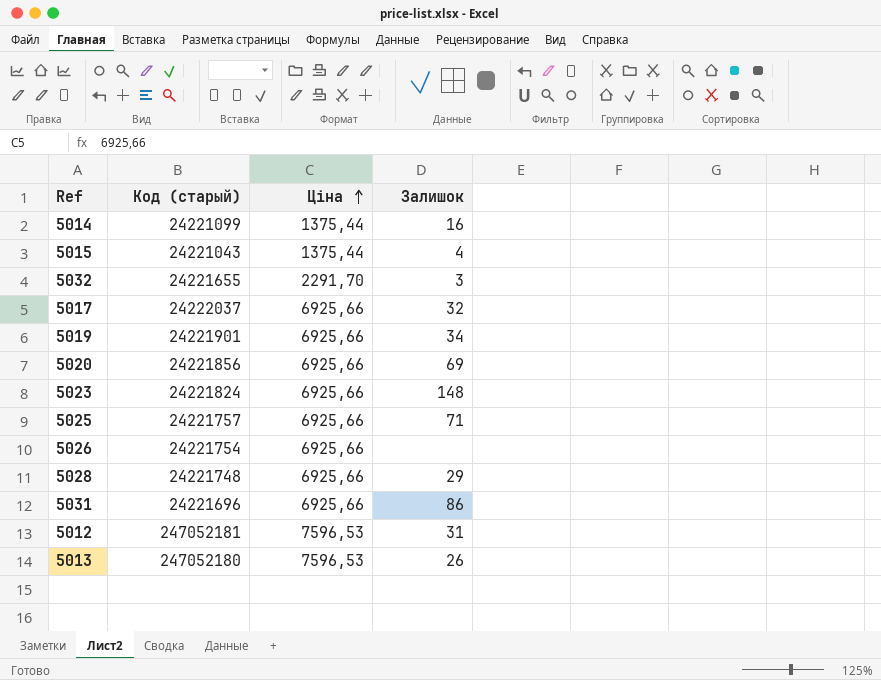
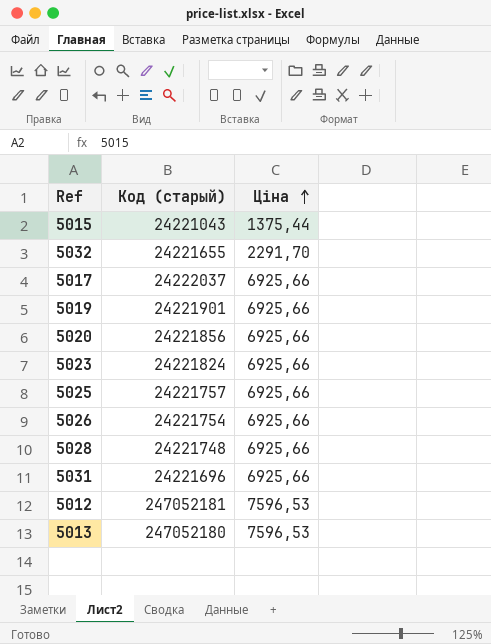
column Залишок | position: 4 -> none
row 5014: 24221099 | 1375,44 | 16 -> none

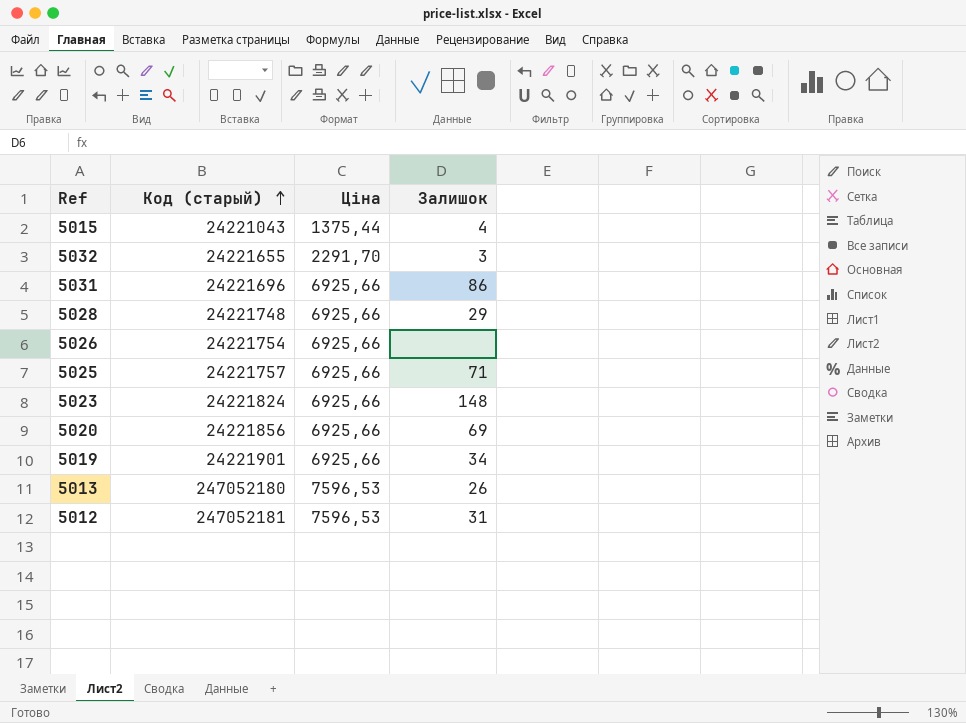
row order: Ціна ascending -> Код (старый) ascending
column Залишок | position: none -> 4
row 5017: 24222037 | 6925,66 -> none

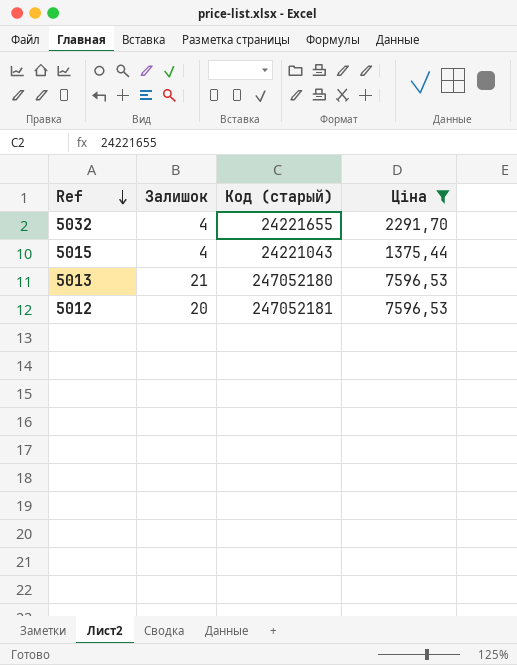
filter: none -> Ціна != 6925,66
row order: Код (старый) ascending -> Ref descending
column Залишок | position: 4 -> 2
5032 | Залишок: 3 -> 4
5013 | Залишок: 26 -> 21
5012 | Залишок: 31 -> 20

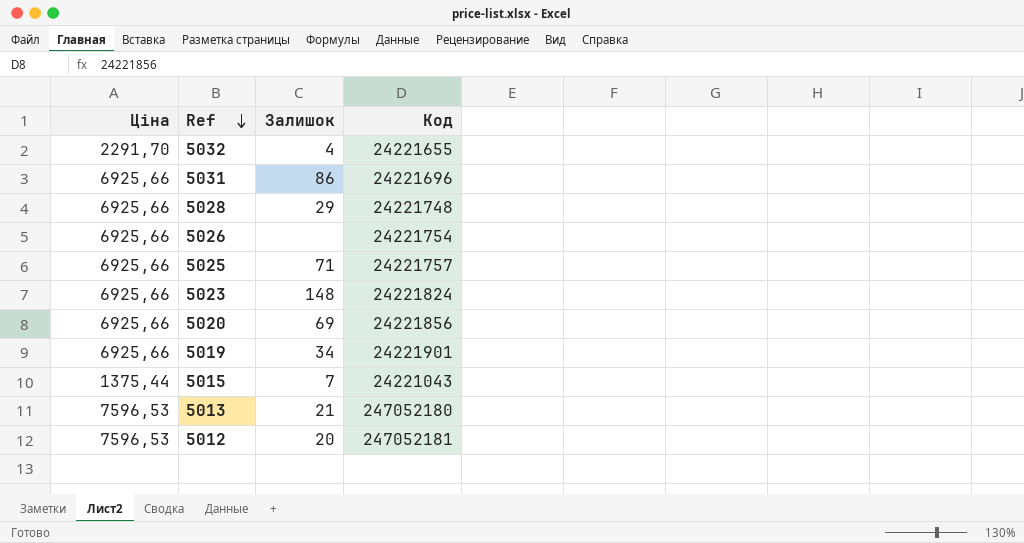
filter: Ціна != 6925,66 -> none
column Ціна | position: 4 -> 1
column name: Код (старый) -> Код
5015 | Залишок: 4 -> 7

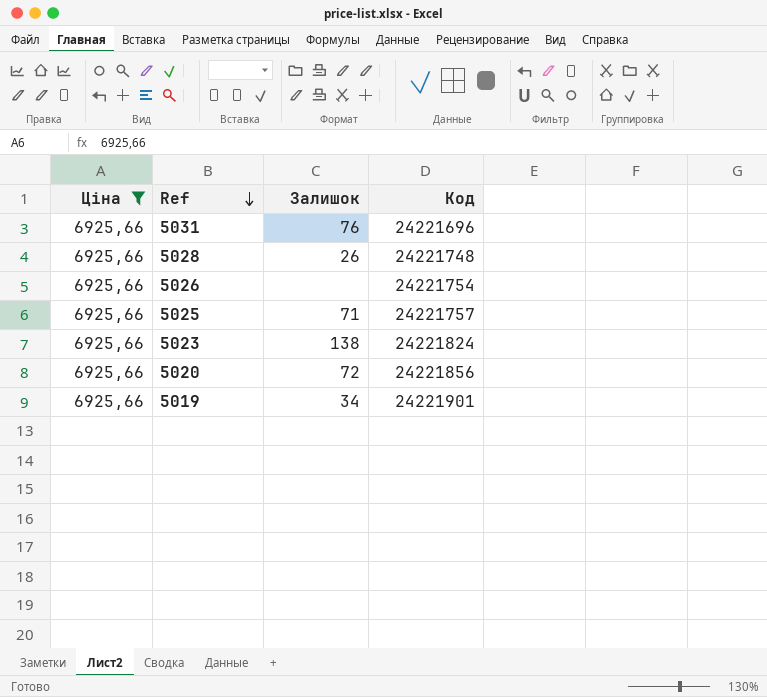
filter: none -> Ціна = 6925,66
5031 | Залишок: 86 -> 76
5028 | Залишок: 29 -> 26
5023 | Залишок: 148 -> 138
5020 | Залишок: 69 -> 72

